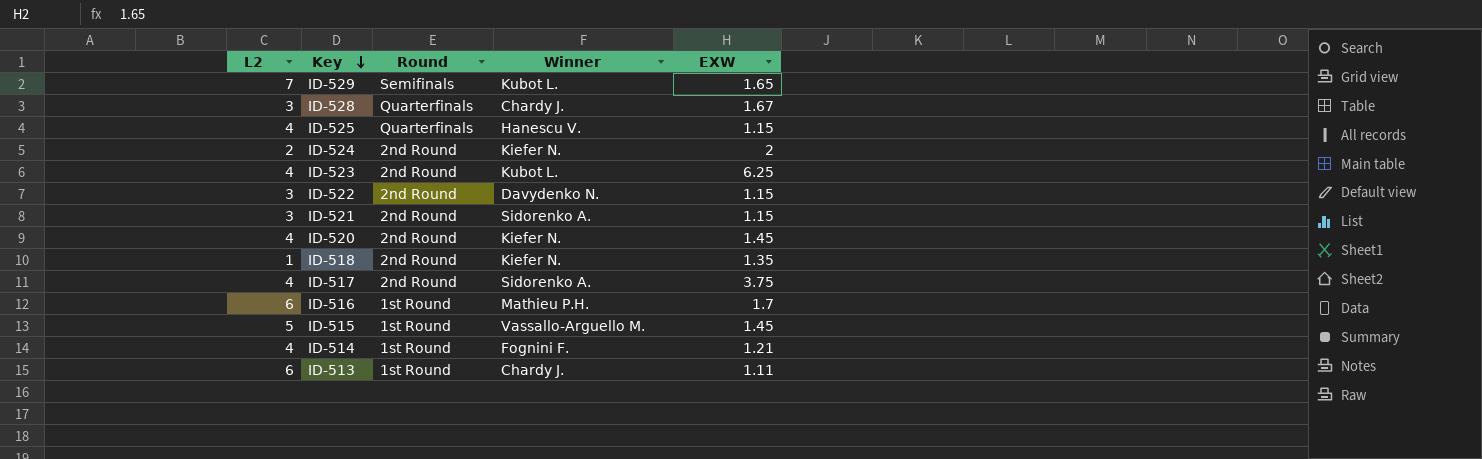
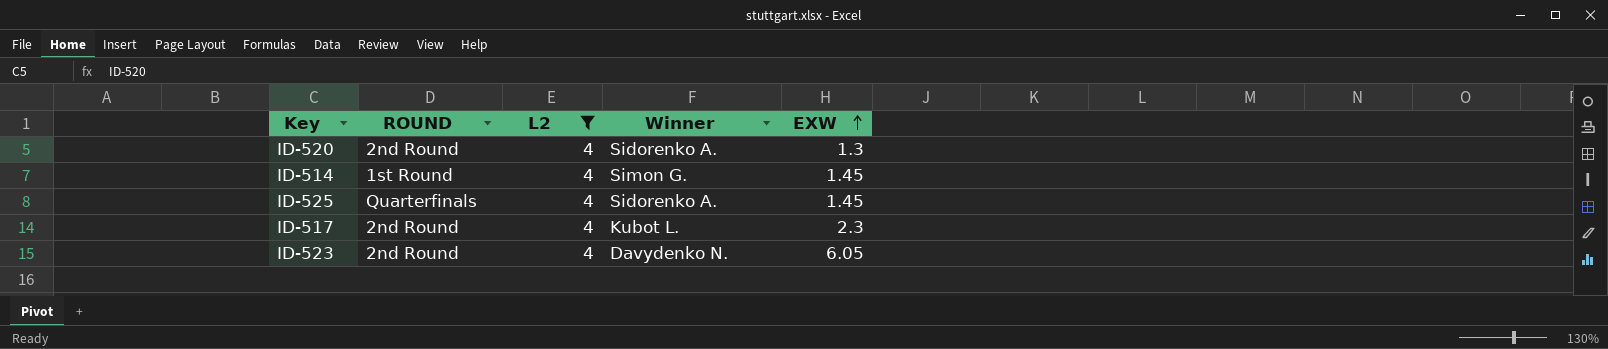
filter: none -> L2 = 4
row order: Key descending -> EXW ascending
column name: Round -> ROUND
column L2 | position: 1 -> 3
ID-520 | Winner: Kiefer N. -> Sidorenko A.
ID-520 | EXW: 1.45 -> 1.3
ID-514 | Winner: Fognini F. -> Simon G.
ID-514 | EXW: 1.21 -> 1.45
ID-525 | Winner: Hanescu V. -> Sidorenko A.
ID-525 | EXW: 1.15 -> 1.45
ID-517 | Winner: Sidorenko A. -> Kubot L.
ID-517 | EXW: 3.75 -> 2.3
ID-523 | Winner: Kubot L. -> Davydenko N.
ID-523 | EXW: 6.25 -> 6.05

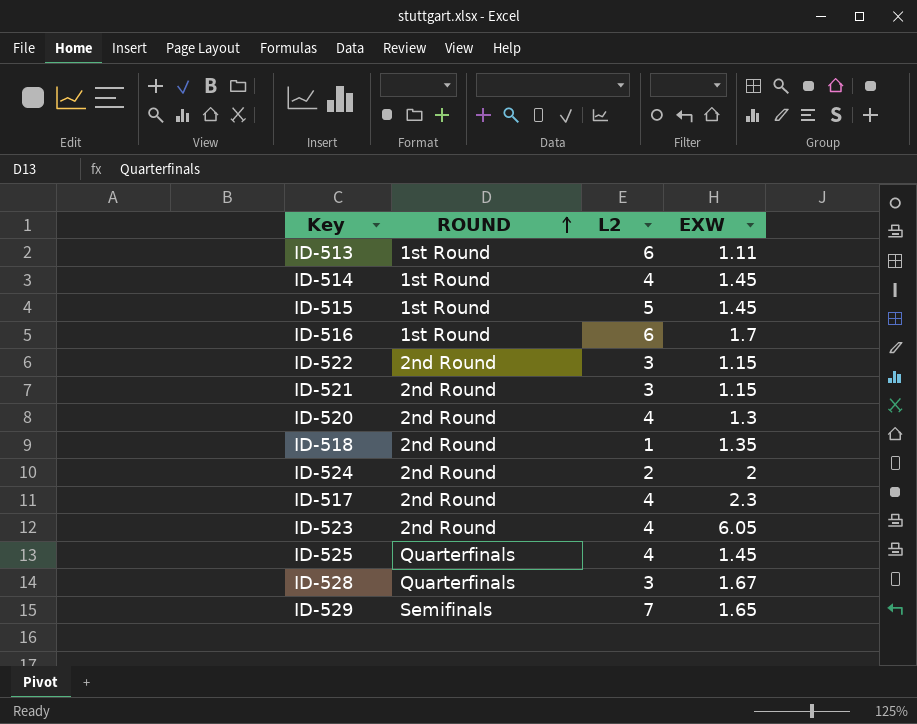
filter: L2 = 4 -> none
row order: EXW ascending -> ROUND ascending
column Winner | position: 4 -> none

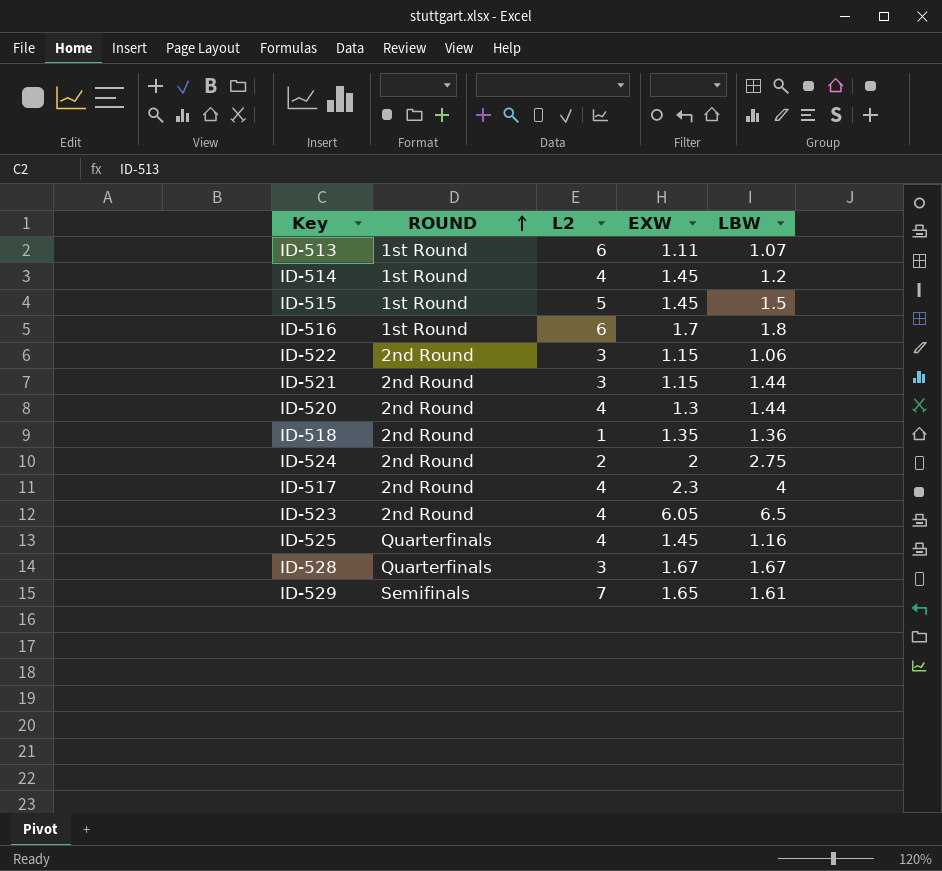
column LBW | position: none -> 5

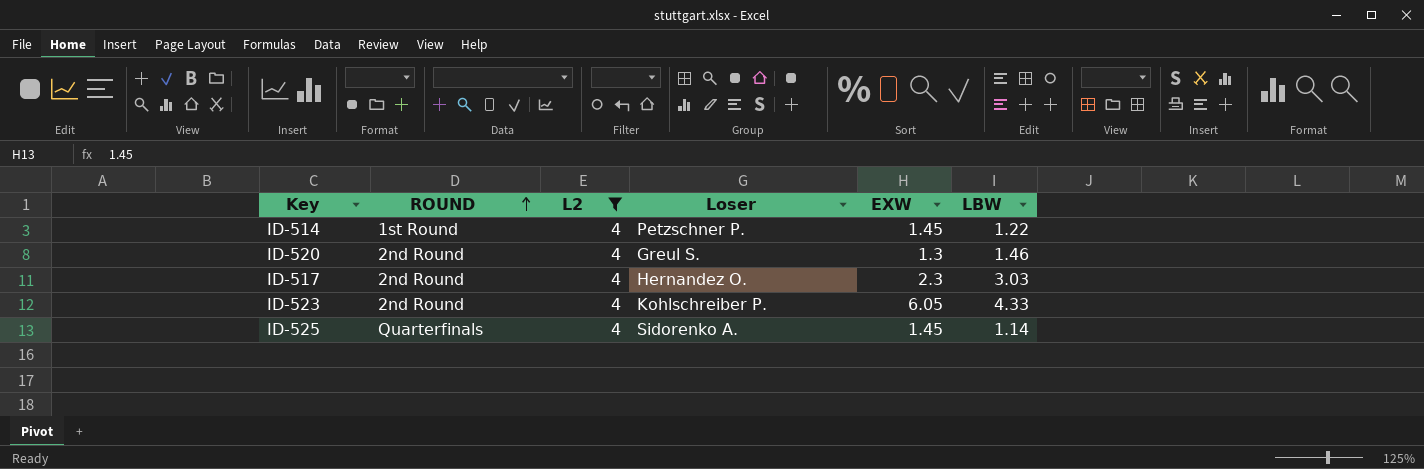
filter: none -> L2 = 4
column Loser | position: none -> 4
ID-514 | LBW: 1.2 -> 1.22
ID-520 | LBW: 1.44 -> 1.46
ID-517 | LBW: 4 -> 3.03
ID-523 | LBW: 6.5 -> 4.33
ID-525 | LBW: 1.16 -> 1.14

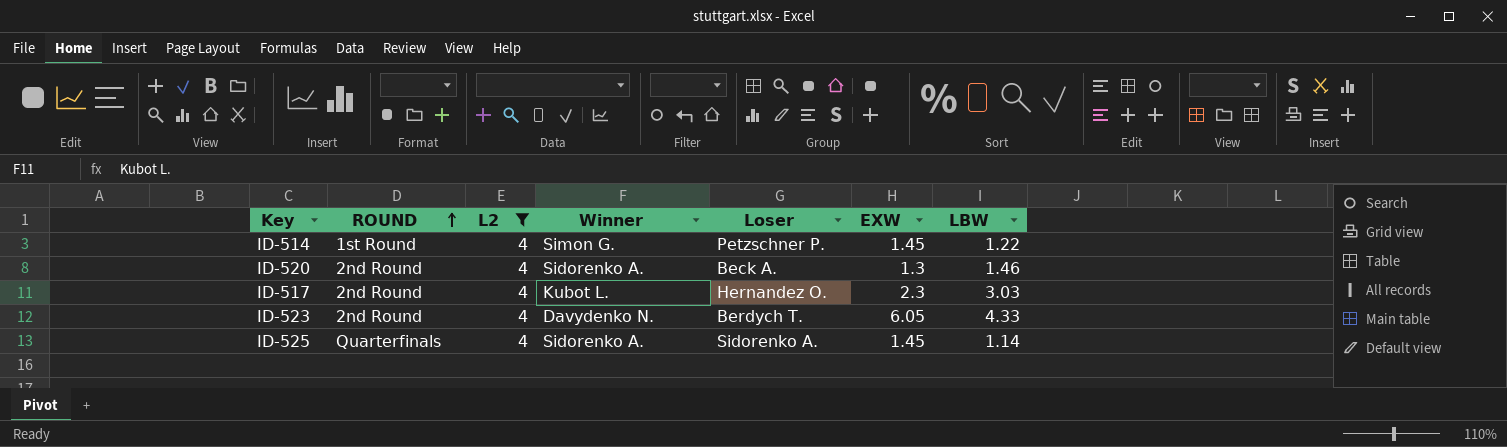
column Winner | position: none -> 4
ID-520 | Loser: Greul S. -> Beck A.
ID-523 | Loser: Kohlschreiber P. -> Berdych T.

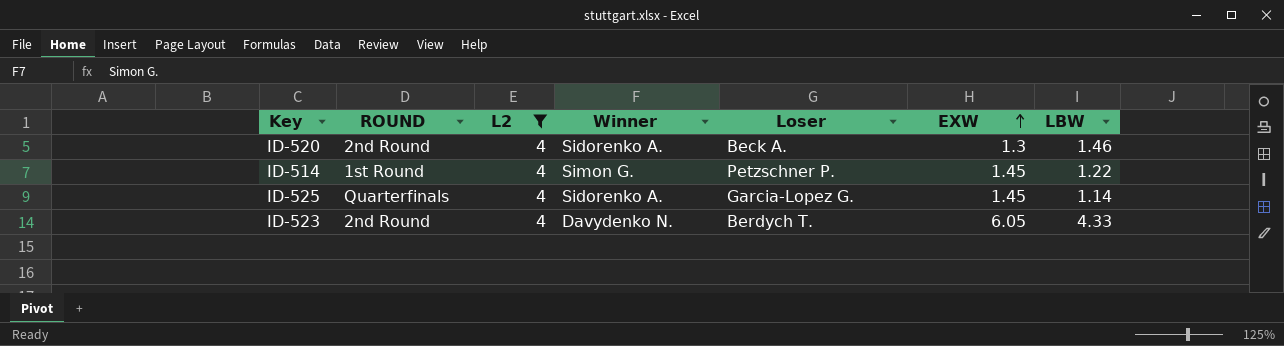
row order: ROUND ascending -> EXW ascending
row ID-517: 2nd Round | 4 | Kubot L. | Hernandez O. | 2.3 | 3.03 -> none
ID-525 | Loser: Sidorenko A. -> Garcia-Lopez G.

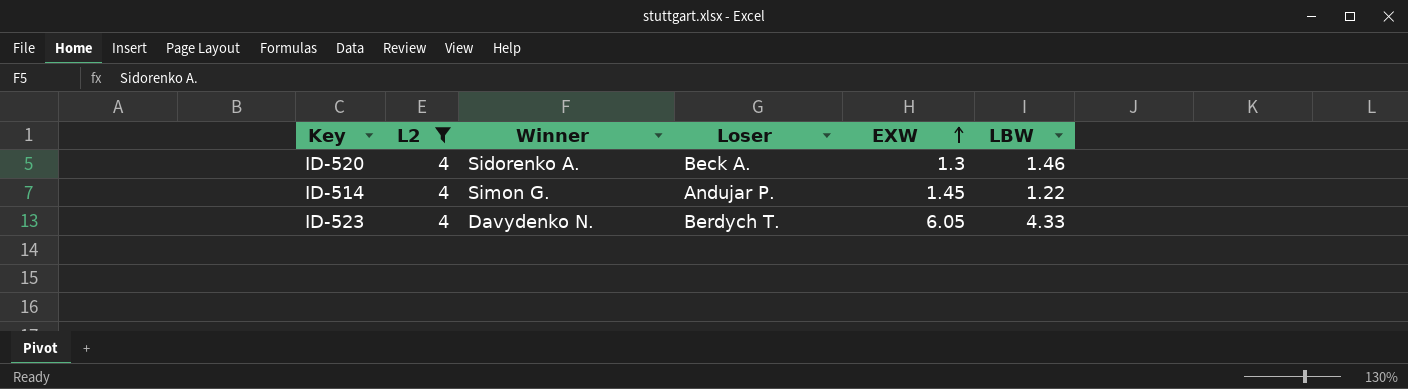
column ROUND | position: 2 -> none
row ID-525: Quarterfinals | 4 | Sidorenko A. | Garcia-Lopez G. | 1.45 | 1.14 -> none
ID-514 | Loser: Petzschner P. -> Andujar P.

